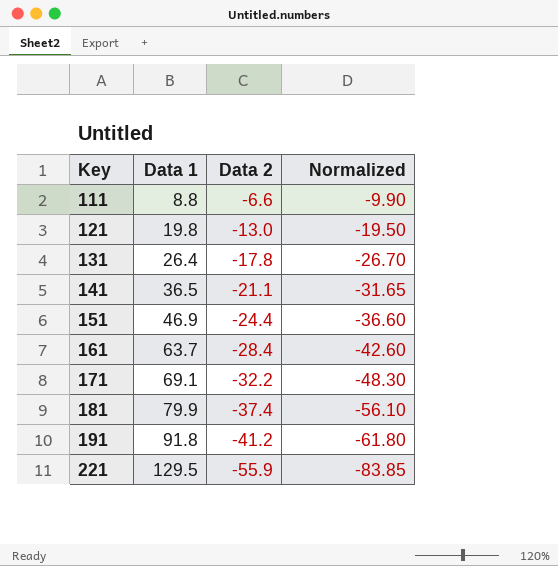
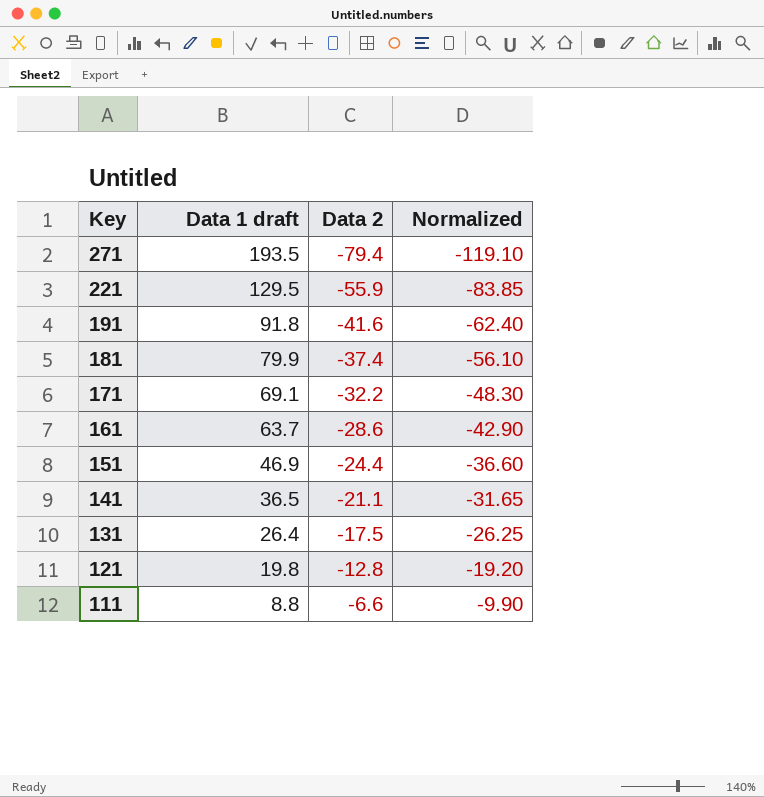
row order: Key ascending -> Key descending
column name: Data 1 -> Data 1 draft
row 271: none -> 193.5 | -79.4 | -119.10
191 | Data 2: -41.2 -> -41.6
191 | Normalized: -61.80 -> -62.40
161 | Data 2: -28.4 -> -28.6
161 | Normalized: -42.60 -> -42.90
131 | Data 2: -17.8 -> -17.5
131 | Normalized: -26.70 -> -26.25
121 | Data 2: -13.0 -> -12.8
121 | Normalized: -19.50 -> -19.20

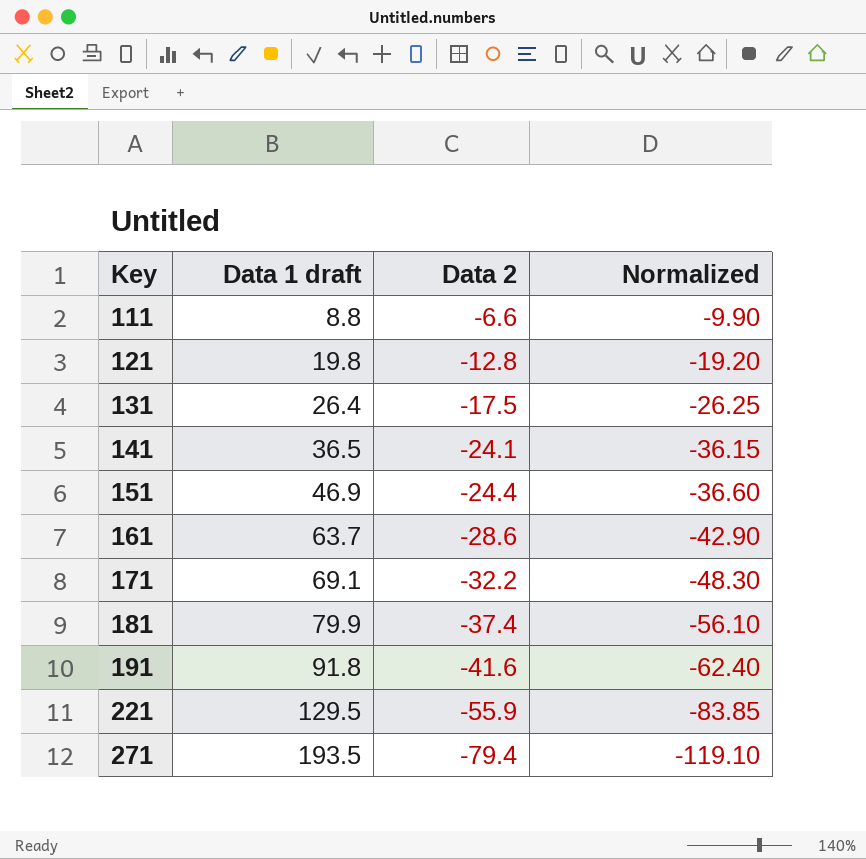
row order: Key descending -> Key ascending
141 | Data 2: -21.1 -> -24.1
141 | Normalized: -31.65 -> -36.15

